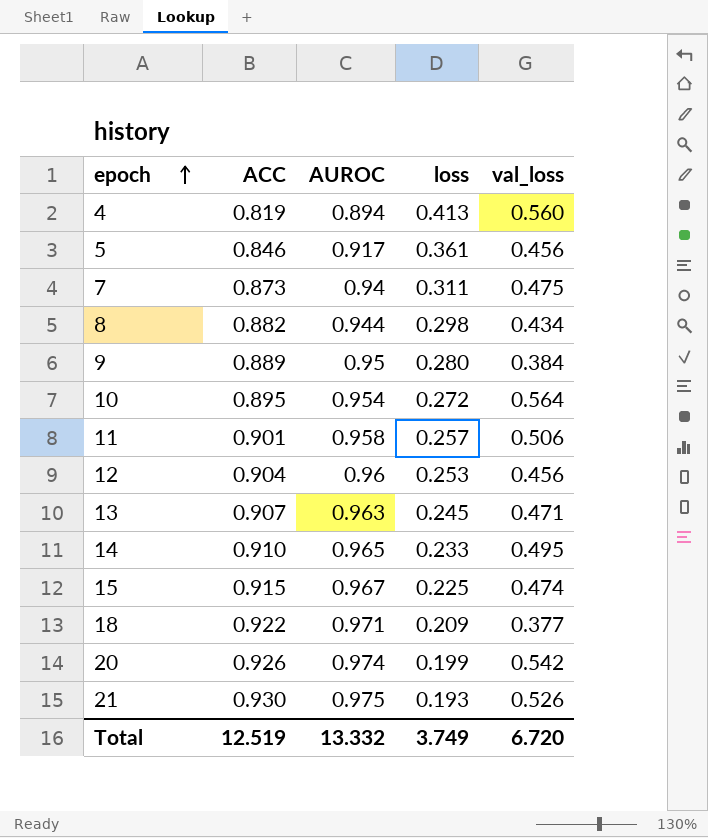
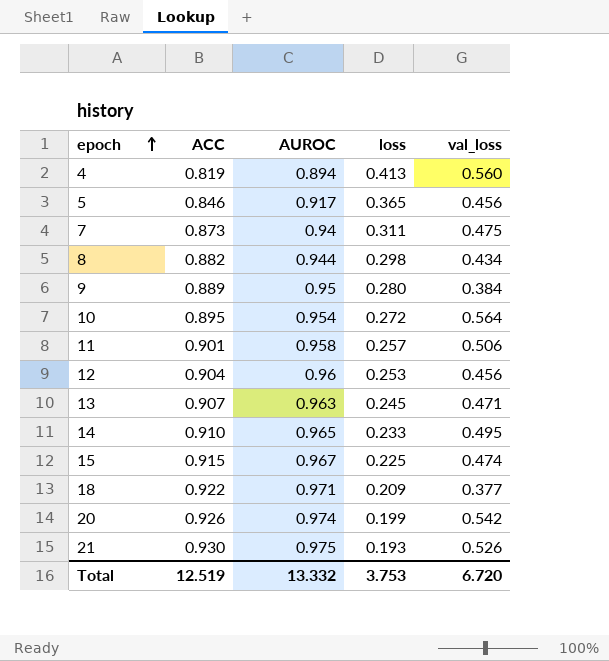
5 | loss: 0.361 -> 0.365
Total | loss: 3.749 -> 3.753

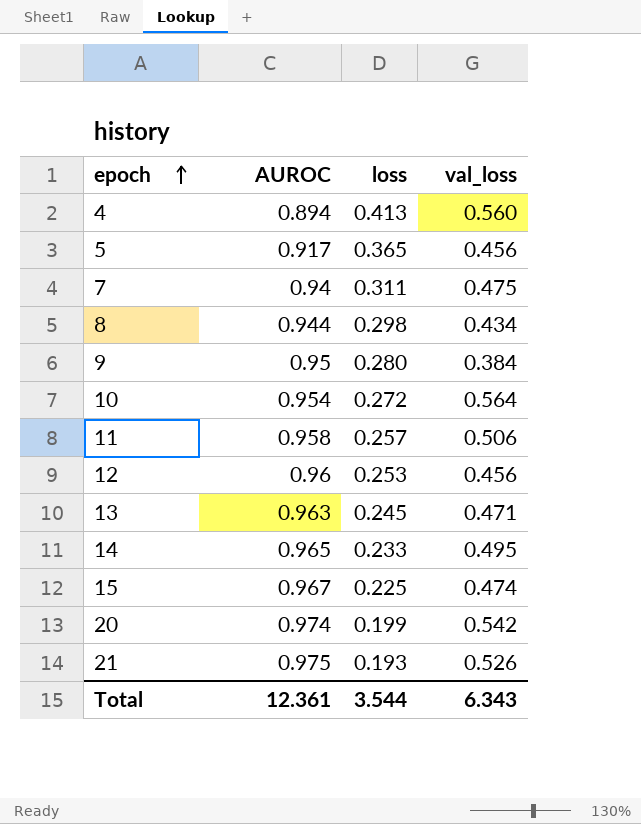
column ACC | position: 2 -> none
row 18: 0.922 | 0.971 | 0.209 | 0.377 -> none
Total | AUROC: 13.332 -> 12.361
Total | loss: 3.753 -> 3.544
Total | val_loss: 6.720 -> 6.343

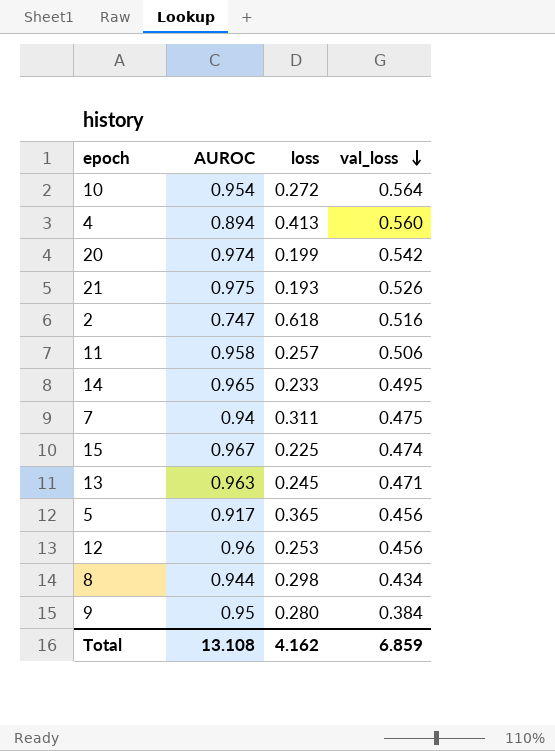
row order: epoch ascending -> val_loss descending
row 2: none -> 0.747 | 0.618 | 0.516
Total | AUROC: 12.361 -> 13.108
Total | loss: 3.544 -> 4.162
Total | val_loss: 6.343 -> 6.859

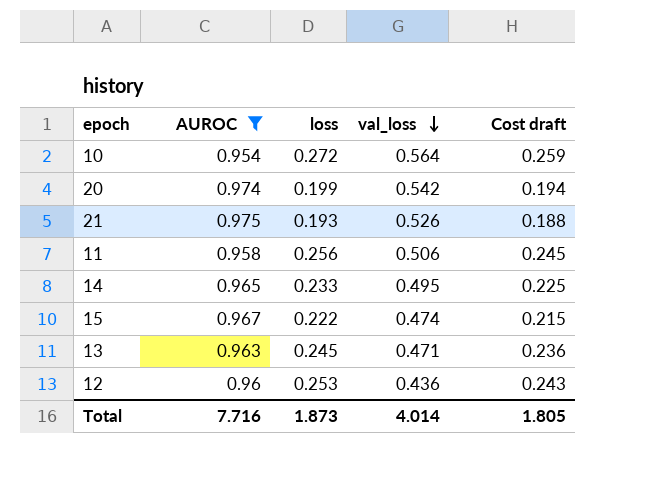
filter: none -> AUROC >= 0.954
column Cost draft | formula: none -> [AUROC] * [loss]
11 | loss: 0.257 -> 0.256
15 | loss: 0.225 -> 0.222
12 | val_loss: 0.456 -> 0.436
Total | AUROC: 13.108 -> 7.716
Total | loss: 4.162 -> 1.873
Total | val_loss: 6.859 -> 4.014

